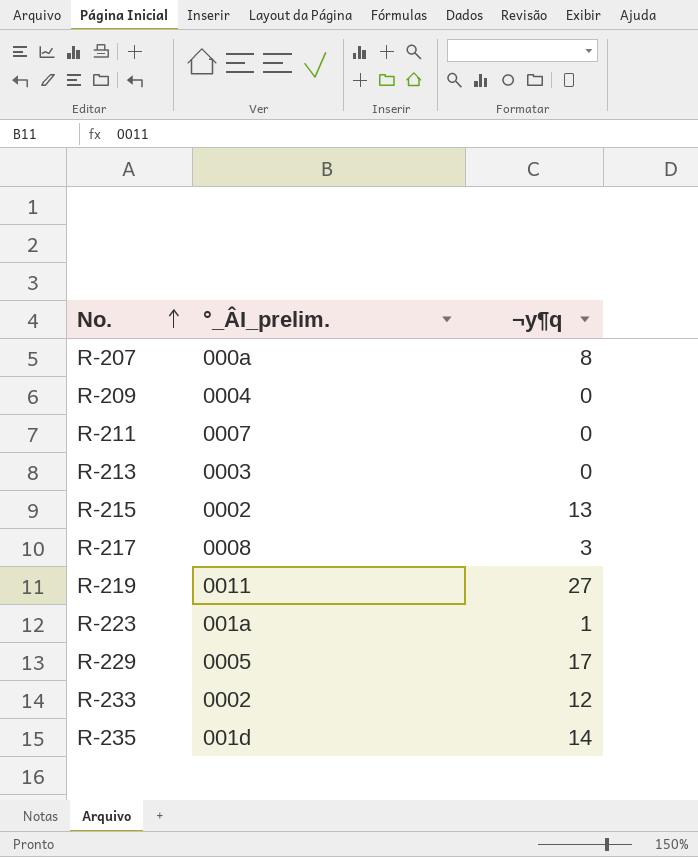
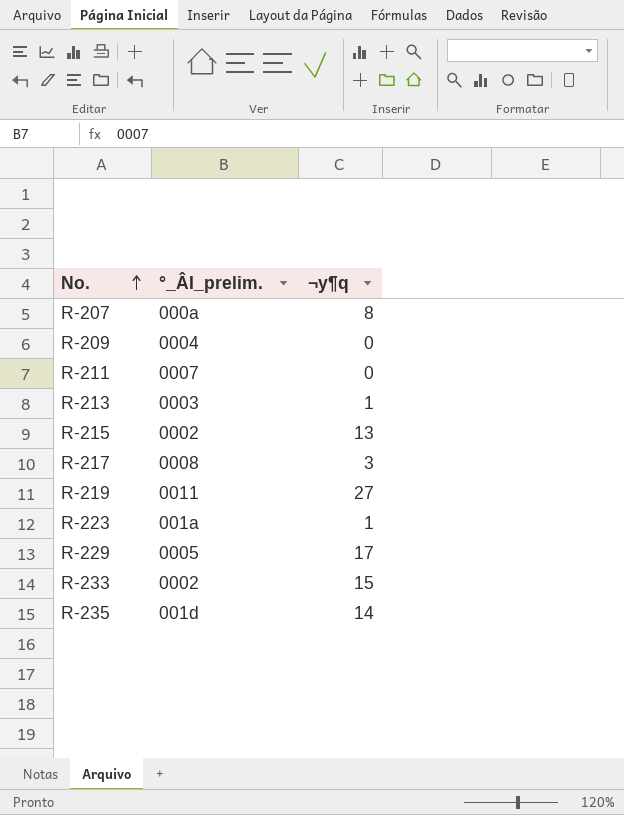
R-213 | ¬y¶q: 0 -> 1
R-233 | ¬y¶q: 12 -> 15

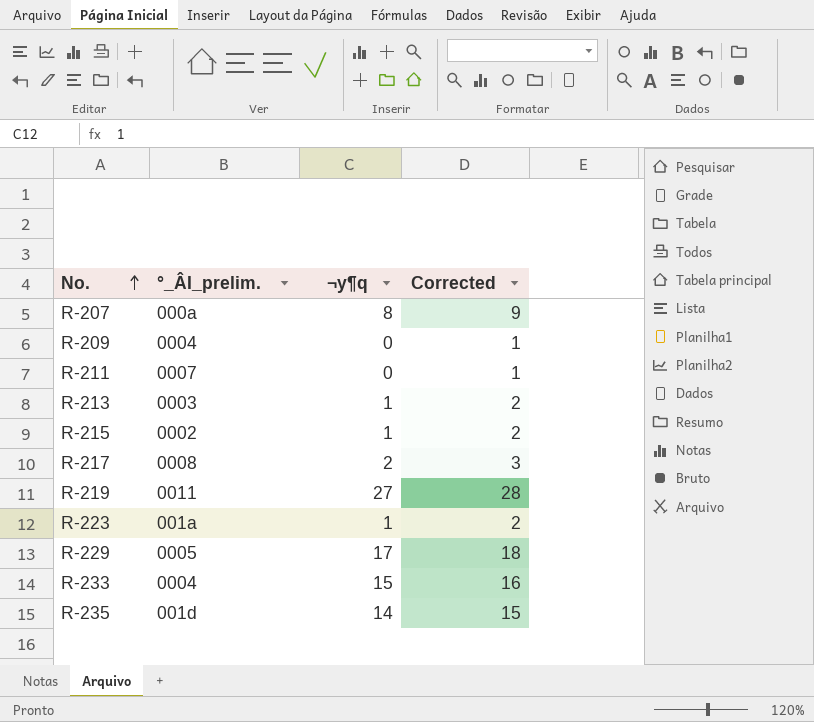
column Corrected | formula: none -> [¬y¶q] + 1
R-215 | ¬y¶q: 13 -> 1
R-217 | ¬y¶q: 3 -> 2
R-233 | °_ÂI_prelim.: 0002 -> 0004

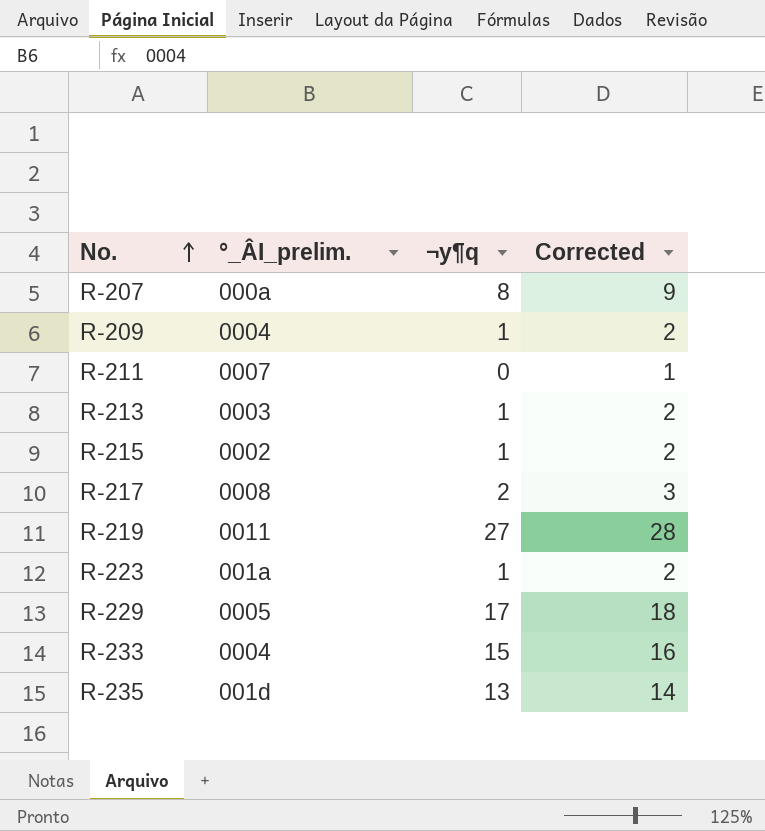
R-209 | ¬y¶q: 0 -> 1
R-209 | Corrected: 1 -> 2
R-235 | ¬y¶q: 14 -> 13
R-235 | Corrected: 15 -> 14

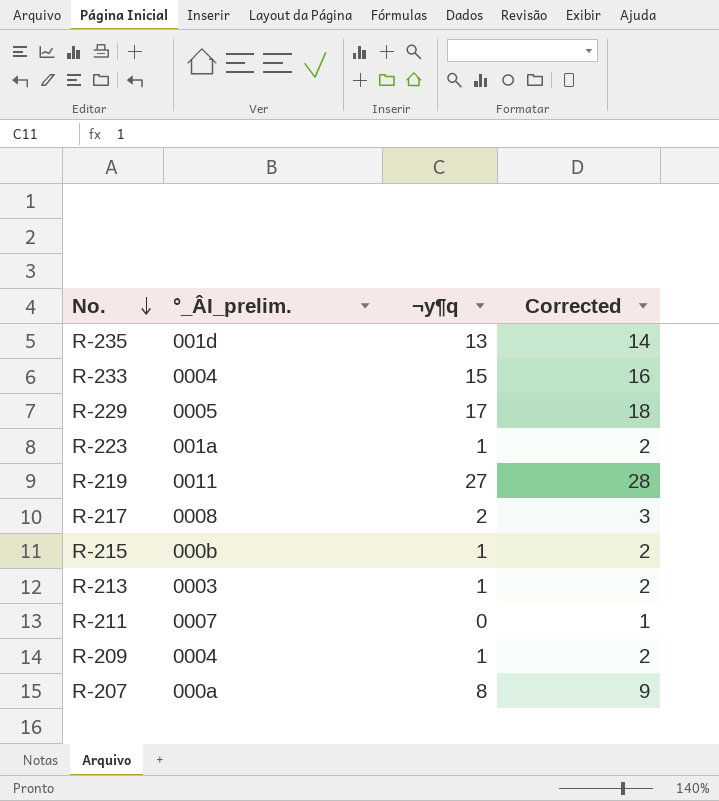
row order: No. ascending -> No. descending
R-215 | °_ÂI_prelim.: 0002 -> 000b

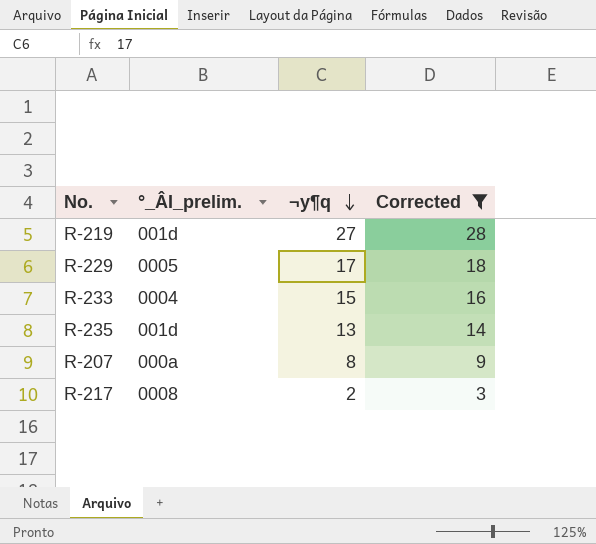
filter: none -> Corrected >= 3
row order: No. descending -> ¬y¶q descending
R-219 | °_ÂI_prelim.: 0011 -> 001d

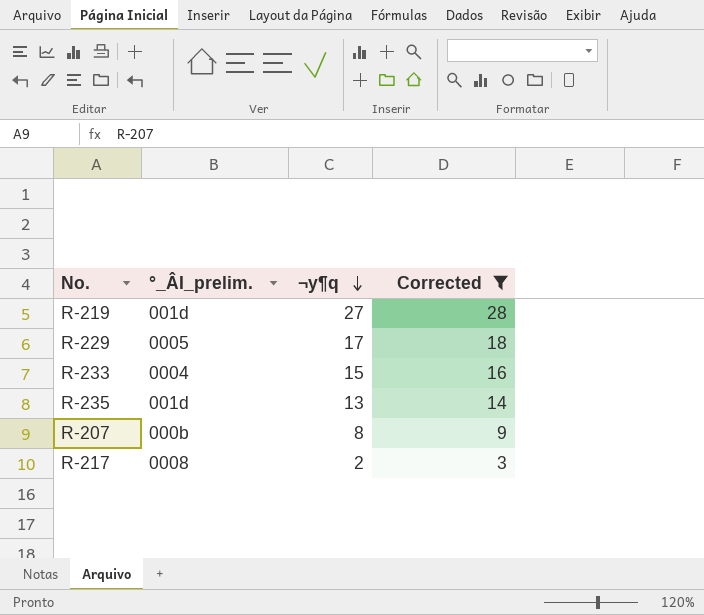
R-207 | °_ÂI_prelim.: 000a -> 000b

